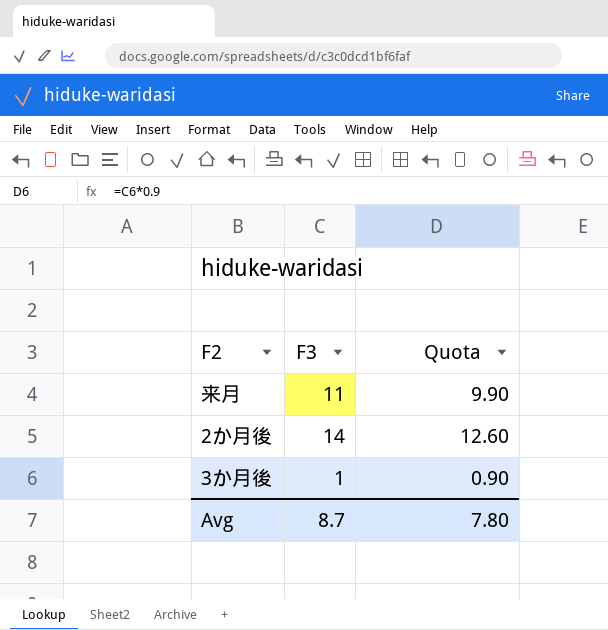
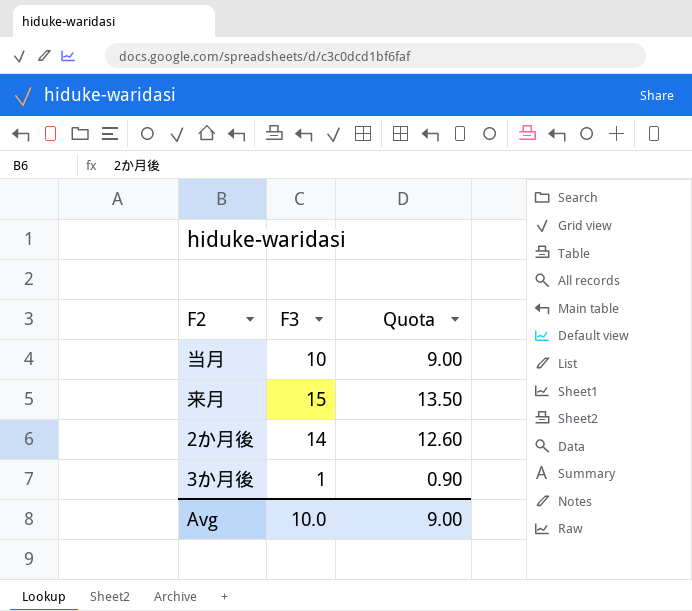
row 当月: none -> 10 | 9.00
来月 | F3: 11 -> 15
来月 | Quota: 9.90 -> 13.50
Avg | F3: 8.7 -> 10.0
Avg | Quota: 7.80 -> 9.00

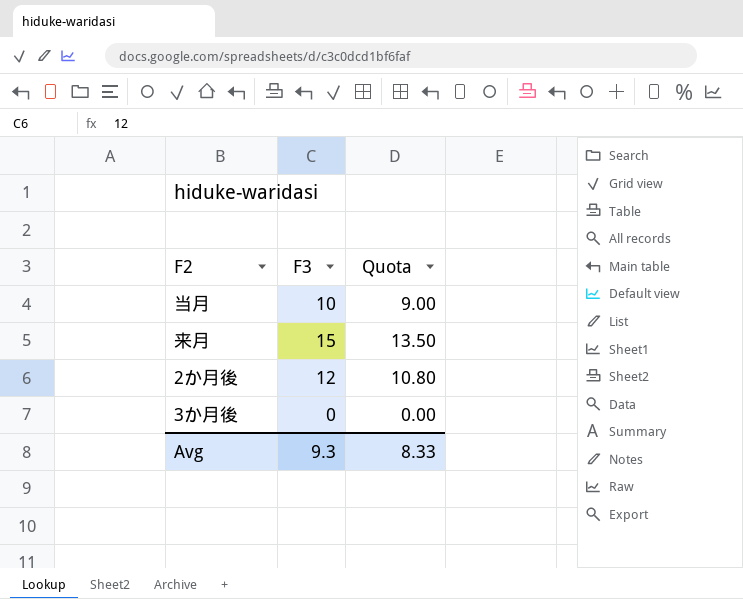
2か月後 | F3: 14 -> 12
2か月後 | Quota: 12.60 -> 10.80
3か月後 | F3: 1 -> 0
3か月後 | Quota: 0.90 -> 0.00
Avg | F3: 10.0 -> 9.3
Avg | Quota: 9.00 -> 8.33

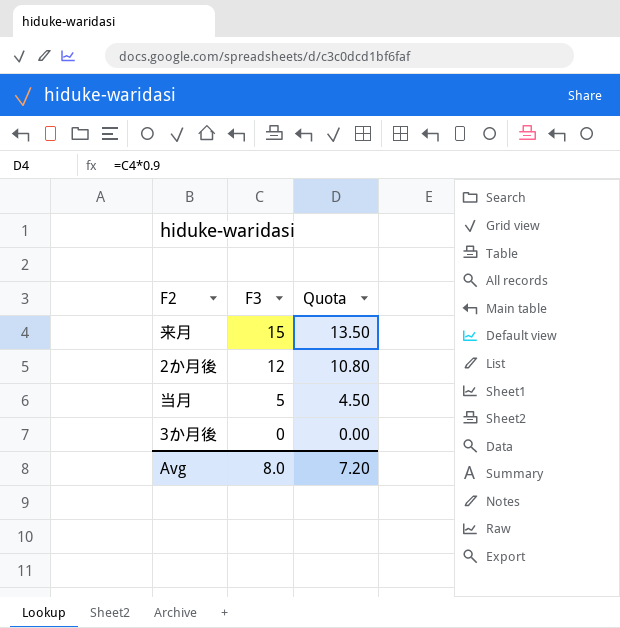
row order: none -> F3 descending
当月 | F3: 10 -> 5
当月 | Quota: 9.00 -> 4.50
Avg | F3: 9.3 -> 8.0
Avg | Quota: 8.33 -> 7.20

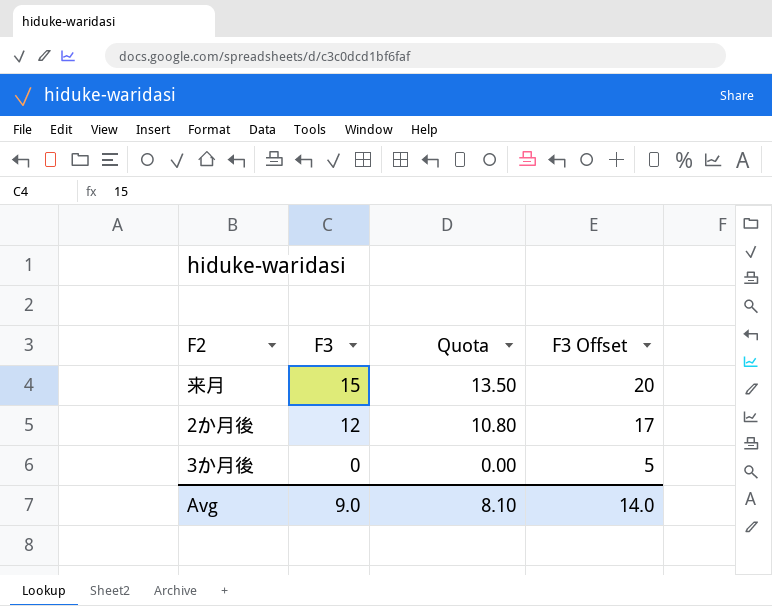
column F3 Offset | formula: none -> [F3] + 5
row 当月: 5 | 4.50 -> none
Avg | F3: 8.0 -> 9.0
Avg | Quota: 7.20 -> 8.10

